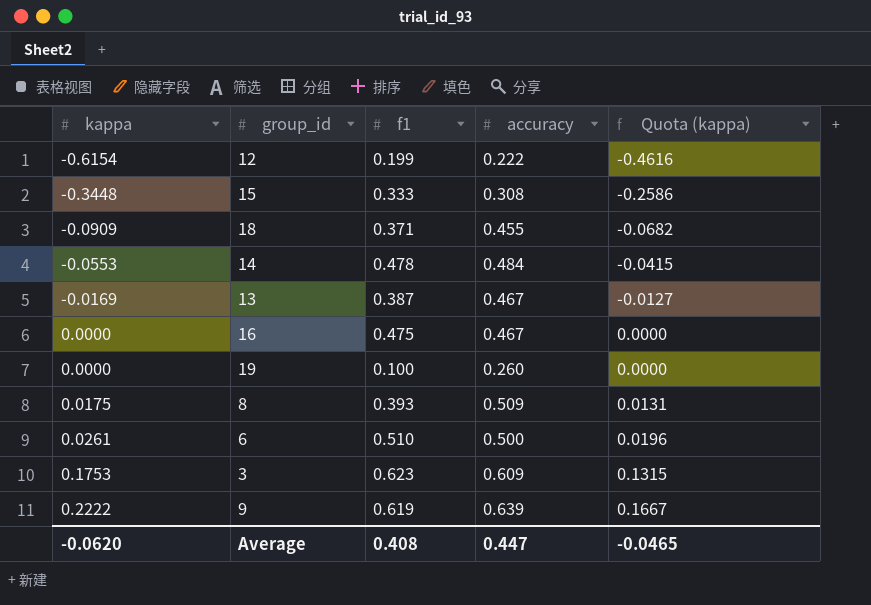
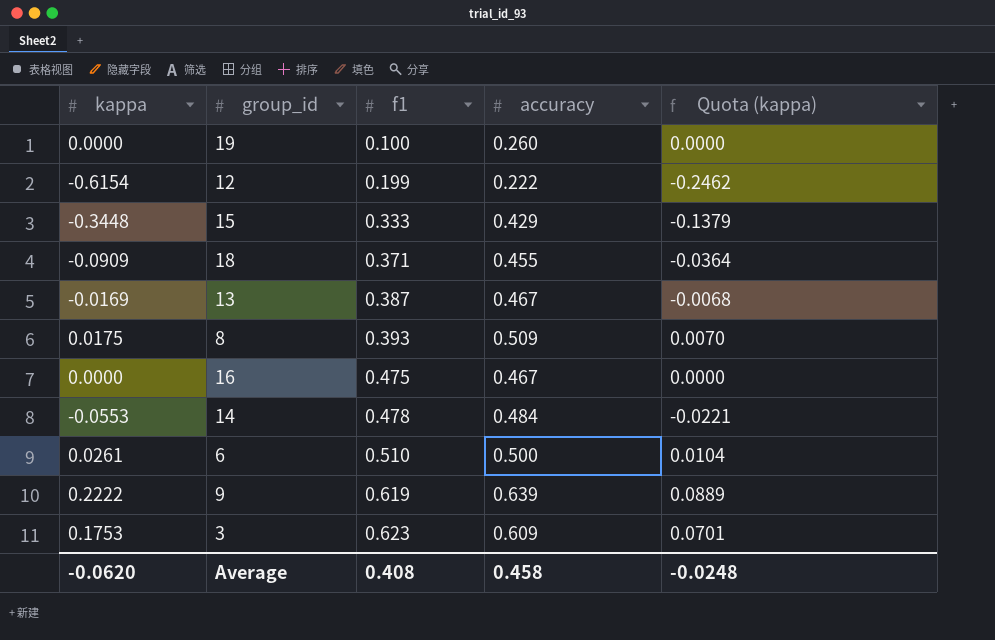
row order: kappa ascending -> f1 ascending
column Quota (kappa) | formula: [kappa] * 0.75 -> [kappa] * 0.4
15 | accuracy: 0.308 -> 0.429
Average | accuracy: 0.447 -> 0.458
Average | Quota (kappa): -0.0465 -> -0.0248

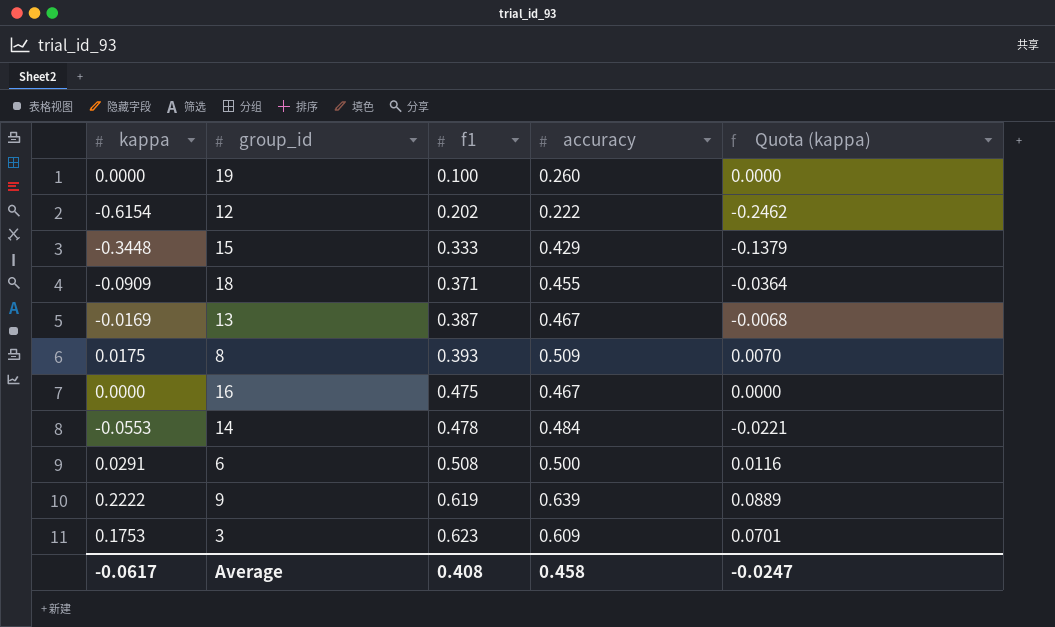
12 | f1: 0.199 -> 0.202
6 | kappa: 0.0261 -> 0.0291
6 | f1: 0.510 -> 0.508
6 | Quota (kappa): 0.0104 -> 0.0116
Average | kappa: -0.0620 -> -0.0617
Average | Quota (kappa): -0.0248 -> -0.0247

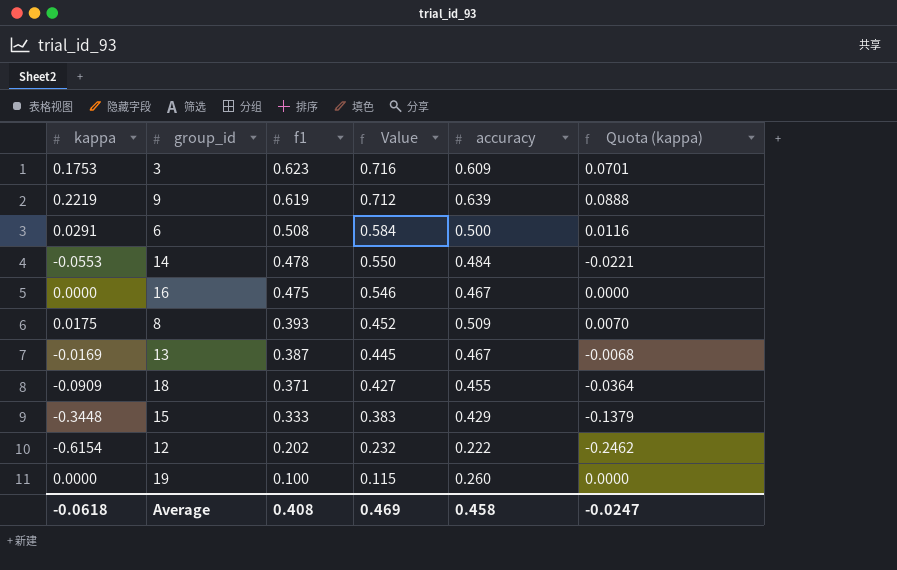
row order: f1 ascending -> f1 descending
column Value | formula: none -> [f1] * 1.15
9 | kappa: 0.2222 -> 0.2219
9 | Quota (kappa): 0.0889 -> 0.0888
Average | kappa: -0.0617 -> -0.0618

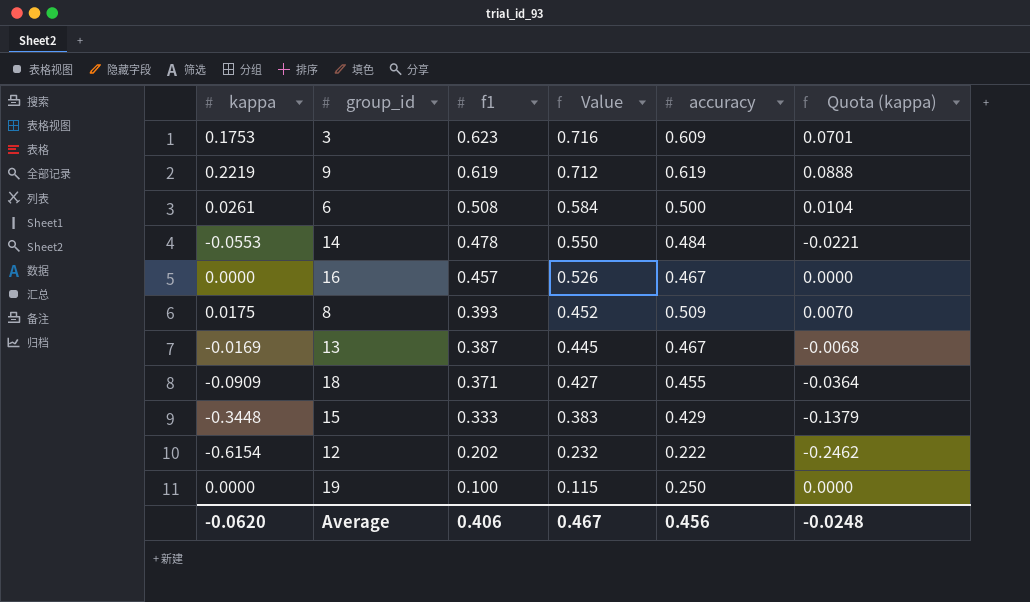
9 | accuracy: 0.639 -> 0.619
6 | kappa: 0.0291 -> 0.0261
6 | Quota (kappa): 0.0116 -> 0.0104
16 | f1: 0.475 -> 0.457
16 | Value: 0.546 -> 0.526
19 | accuracy: 0.260 -> 0.250
Average | kappa: -0.0618 -> -0.0620
Average | f1: 0.408 -> 0.406
Average | Value: 0.469 -> 0.467
Average | accuracy: 0.458 -> 0.456
Average | Quota (kappa): -0.0247 -> -0.0248

